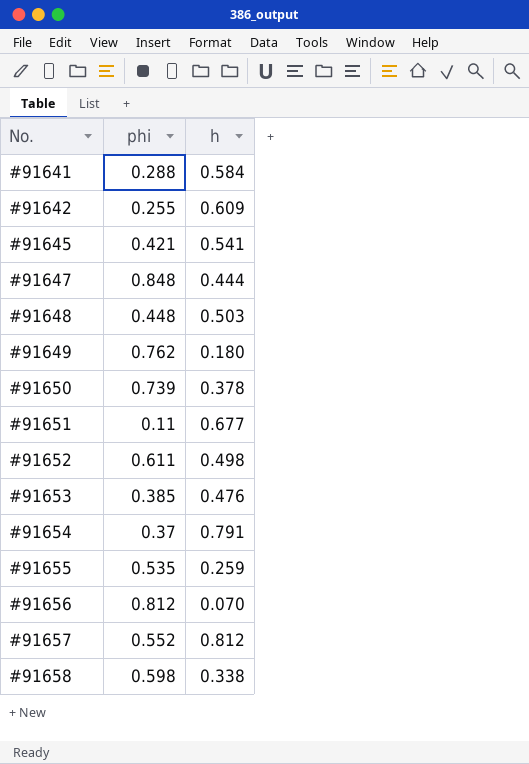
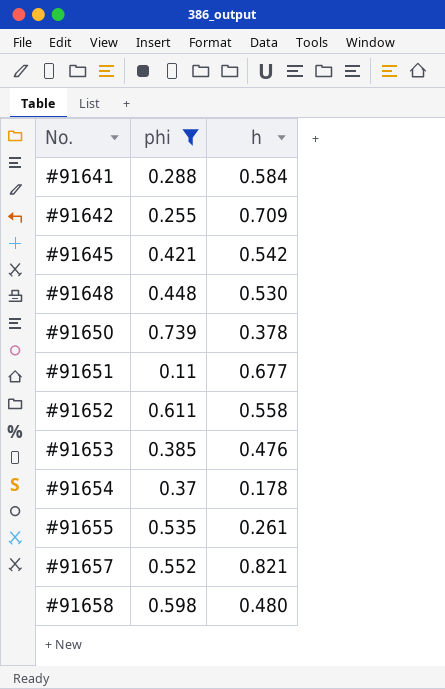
filter: none -> phi <= 0.739
#91642 | h: 0.609 -> 0.709
#91645 | h: 0.541 -> 0.542
#91648 | h: 0.503 -> 0.530
#91652 | h: 0.498 -> 0.558
#91654 | h: 0.791 -> 0.178
#91655 | h: 0.259 -> 0.261
#91657 | h: 0.812 -> 0.821
#91658 | h: 0.338 -> 0.480

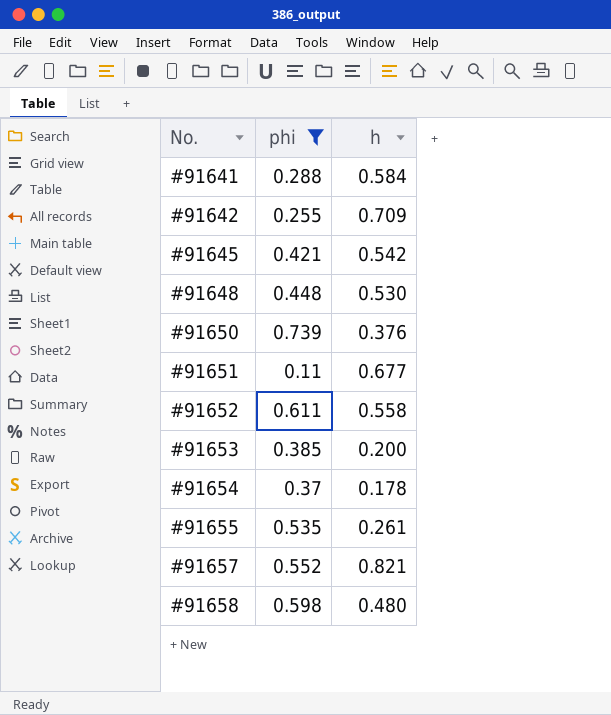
#91650 | h: 0.378 -> 0.376
#91653 | h: 0.476 -> 0.200

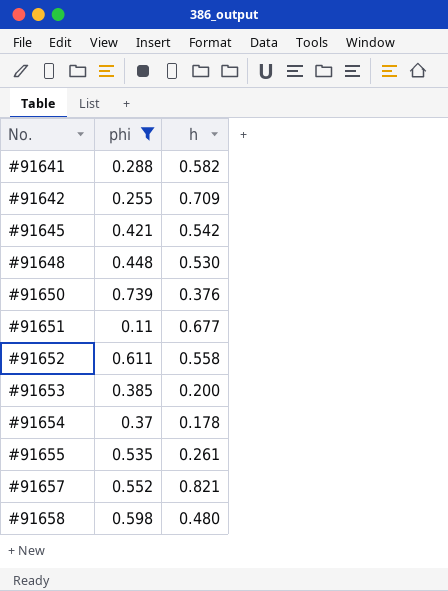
#91641 | h: 0.584 -> 0.582

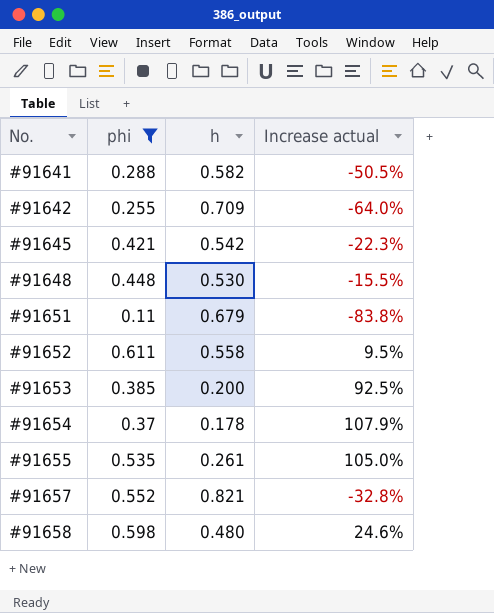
column Increase actual | formula: none -> ([phi] - [h]) / [h]
row #91650: 0.739 | 0.376 -> none
#91651 | h: 0.677 -> 0.679

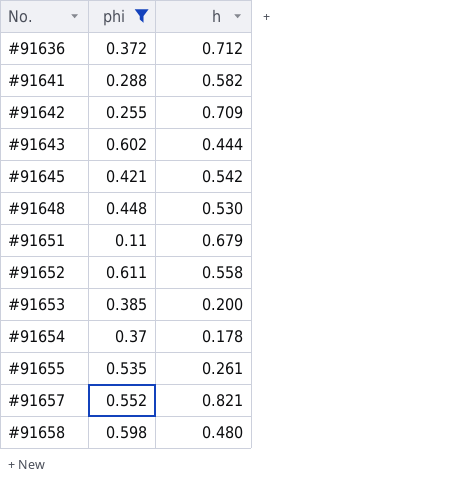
column Increase actual | formula: ([phi] - [h]) / [h] -> none
row #91636: none -> 0.372 | 0.712
row #91643: none -> 0.602 | 0.444

